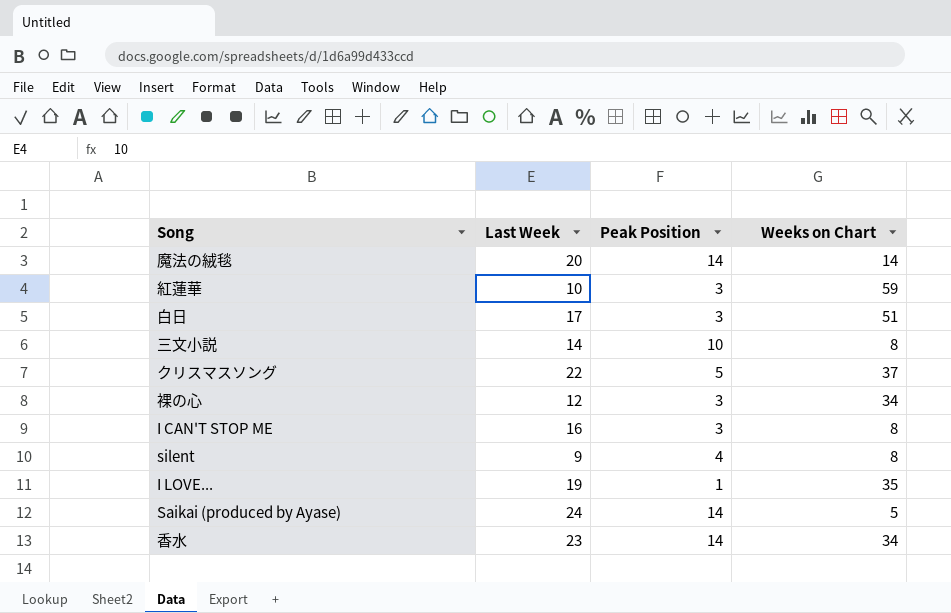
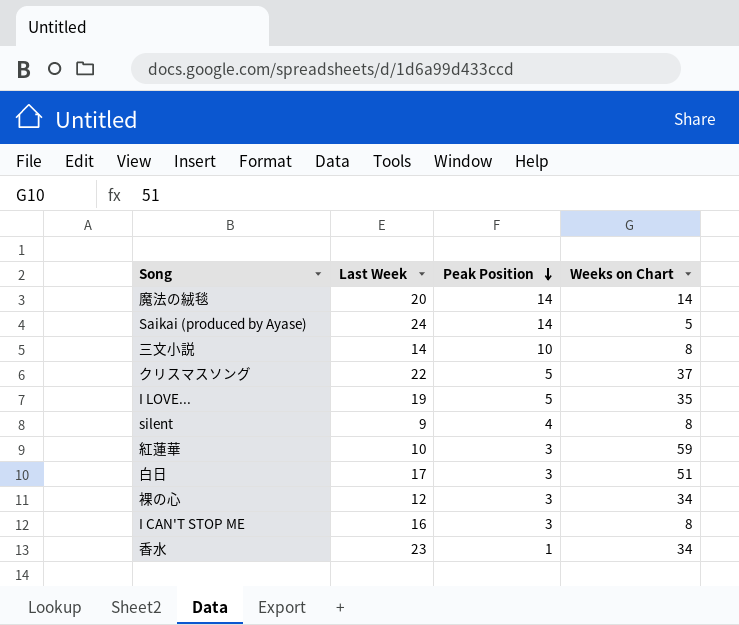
row order: none -> Peak Position descending
I LOVE... | Peak Position: 1 -> 5
香水 | Peak Position: 14 -> 1

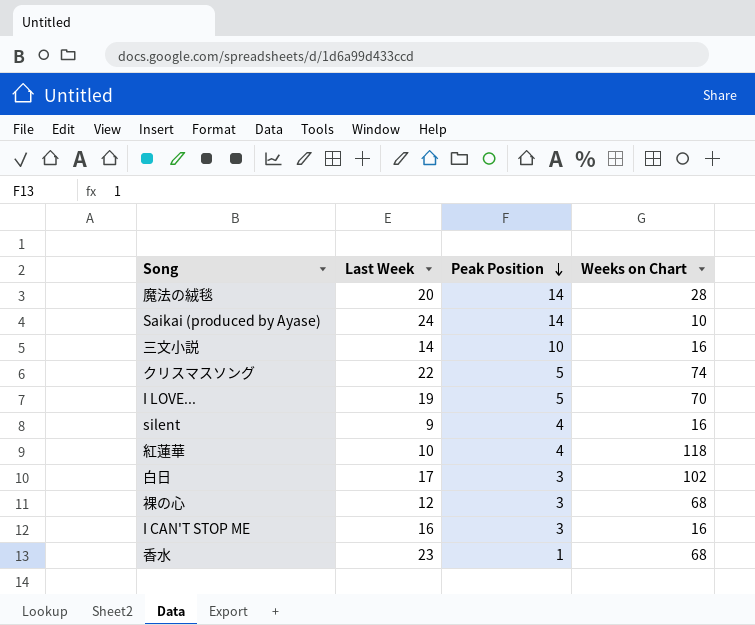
魔法の絨毯 | Weeks on Chart: 14 -> 28
Saikai (produced by Ayase) | Weeks on Chart: 5 -> 10
三文小説 | Weeks on Chart: 8 -> 16
クリスマスソング | Weeks on Chart: 37 -> 74
I LOVE... | Weeks on Chart: 35 -> 70
silent | Weeks on Chart: 8 -> 16
紅蓮華 | Peak Position: 3 -> 4
紅蓮華 | Weeks on Chart: 59 -> 118
白日 | Weeks on Chart: 51 -> 102
裸の心 | Weeks on Chart: 34 -> 68
I CAN'T STOP ME | Weeks on Chart: 8 -> 16
香水 | Weeks on Chart: 34 -> 68

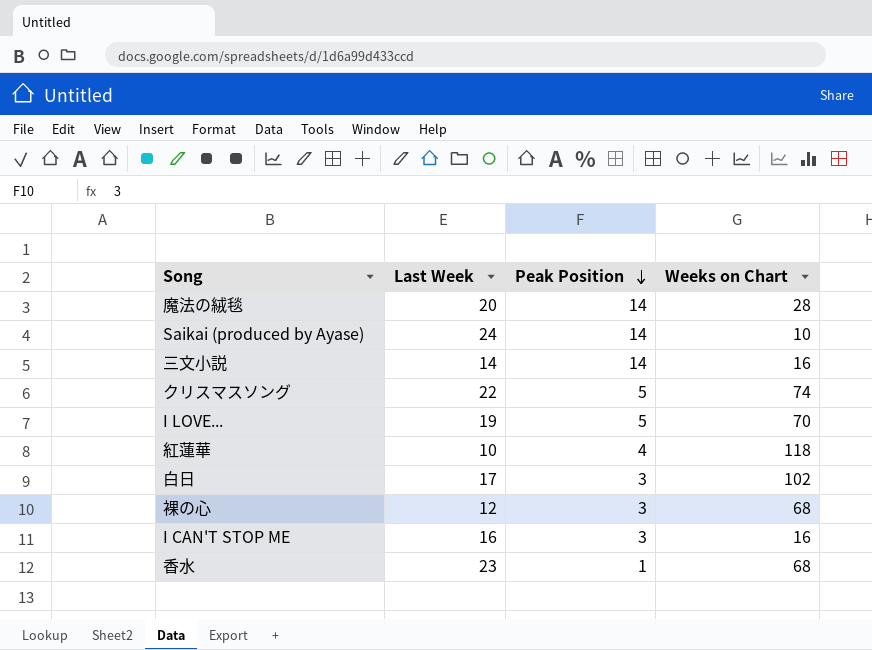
row silent: 9 | 4 | 16 -> none
三文小説 | Peak Position: 10 -> 14

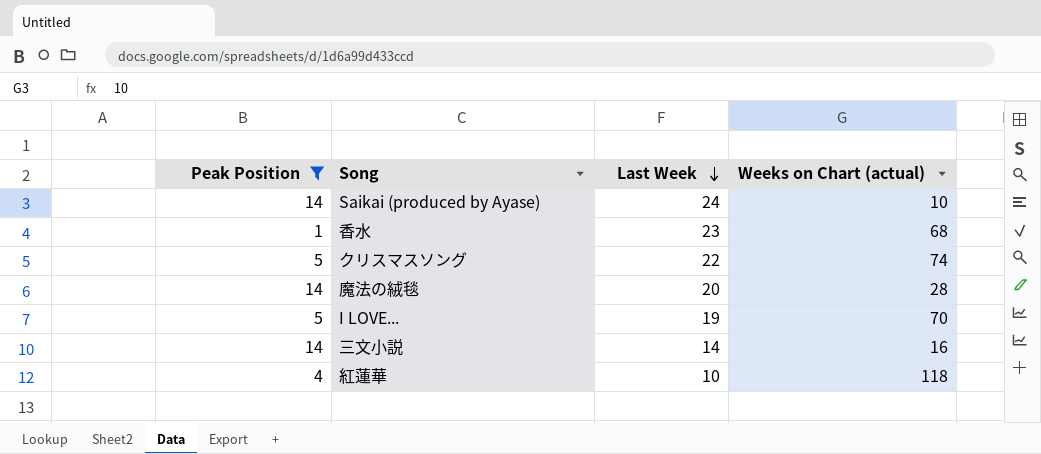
filter: none -> Peak Position != 3
row order: Peak Position descending -> Last Week descending
column Peak Position | position: 3 -> 1
column name: Weeks on Chart -> Weeks on Chart (actual)

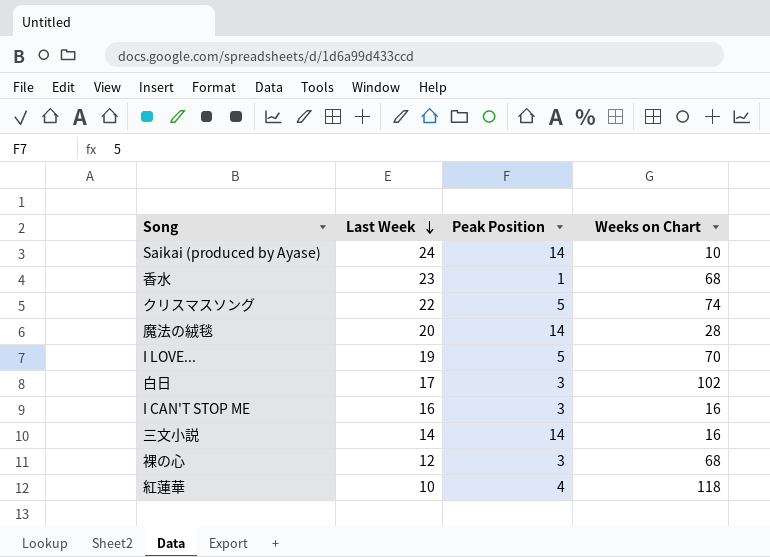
filter: Peak Position != 3 -> none
column Peak Position | position: 1 -> 3
column name: Weeks on Chart (actual) -> Weeks on Chart

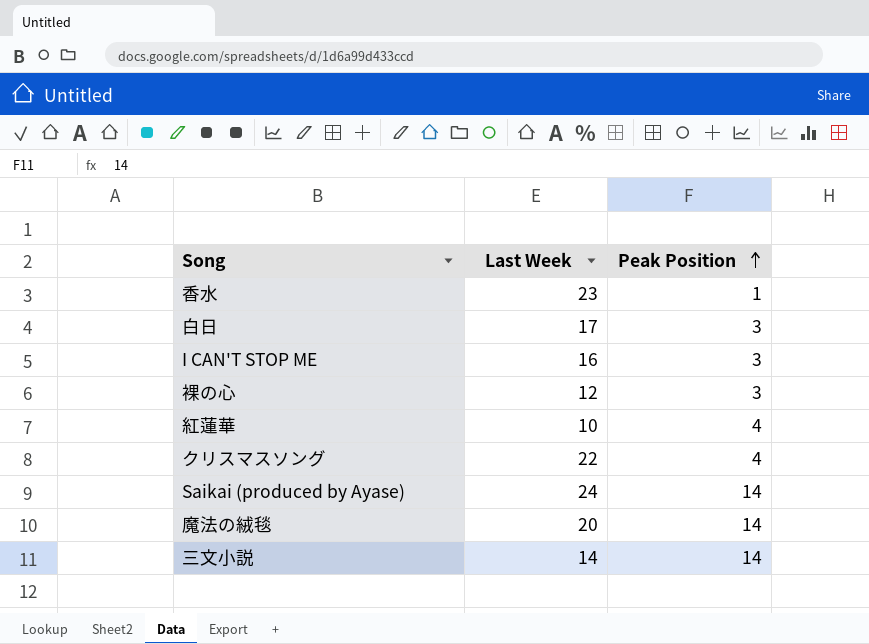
row order: Last Week descending -> Peak Position ascending
column Weeks on Chart | position: 4 -> none
row I LOVE...: 19 | 5 | 70 -> none
クリスマスソング | Peak Position: 5 -> 4

